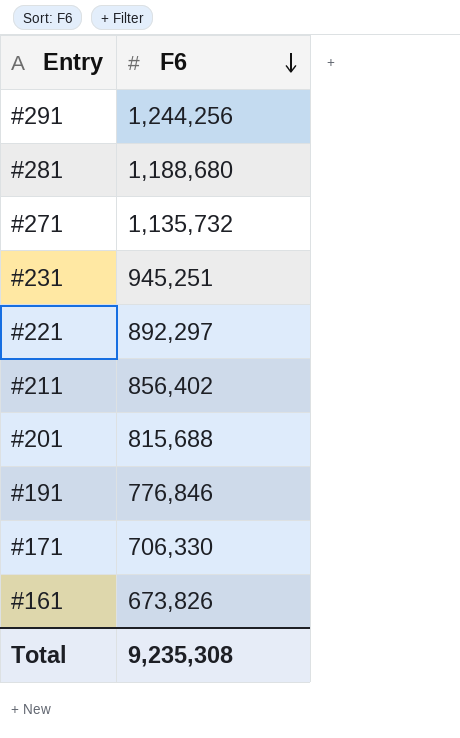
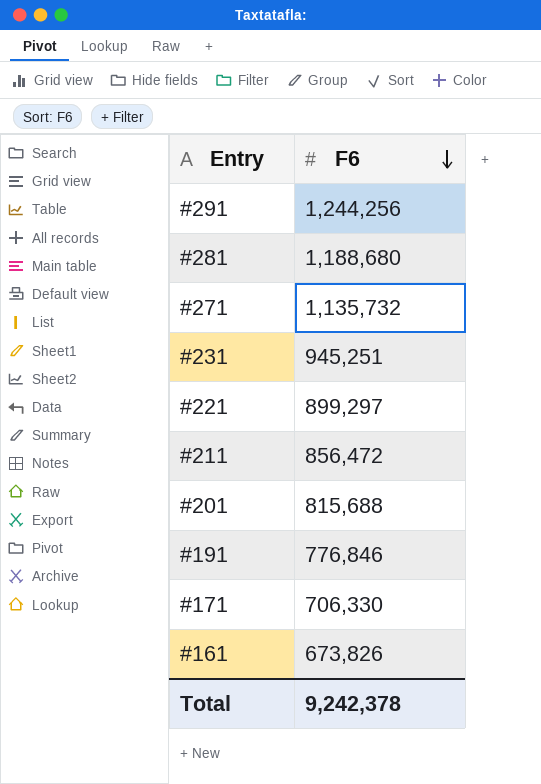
#221 | F6: 892,297 -> 899,297
#211 | F6: 856,402 -> 856,472
Total | F6: 9,235,308 -> 9,242,378

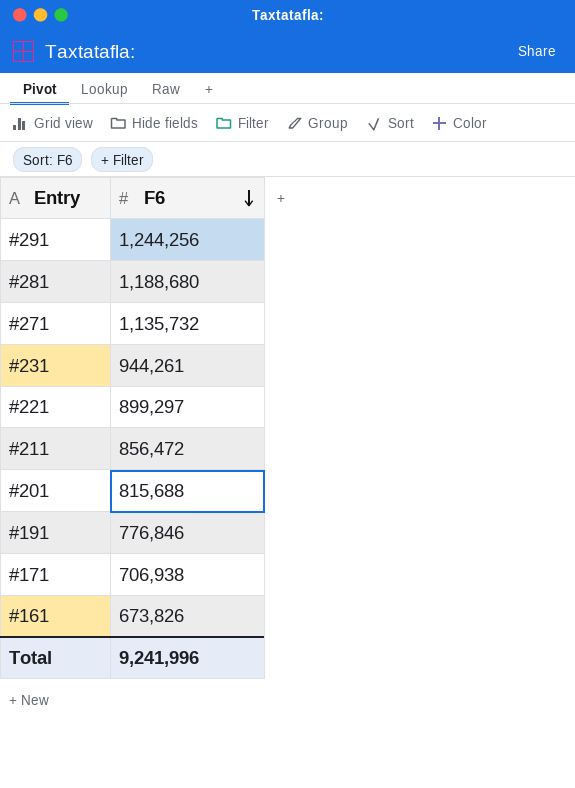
#231 | F6: 945,251 -> 944,261
#171 | F6: 706,330 -> 706,938
Total | F6: 9,242,378 -> 9,241,996

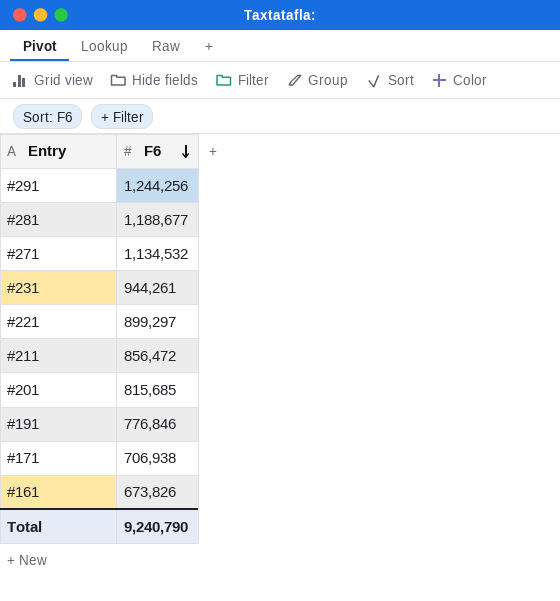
#281 | F6: 1,188,680 -> 1,188,677
#271 | F6: 1,135,732 -> 1,134,532
#201 | F6: 815,688 -> 815,685
Total | F6: 9,241,996 -> 9,240,790

